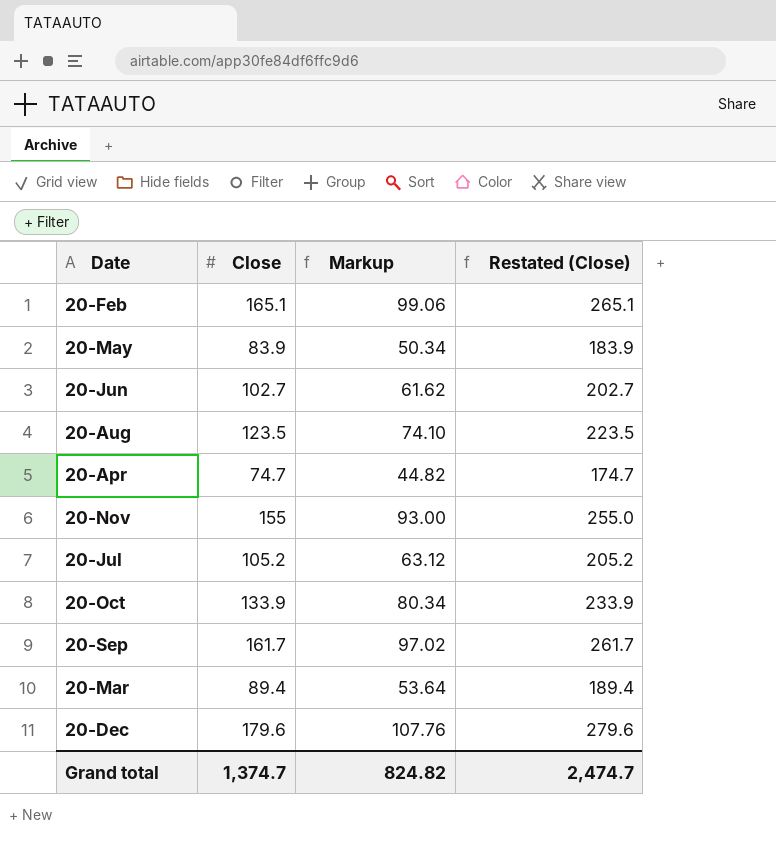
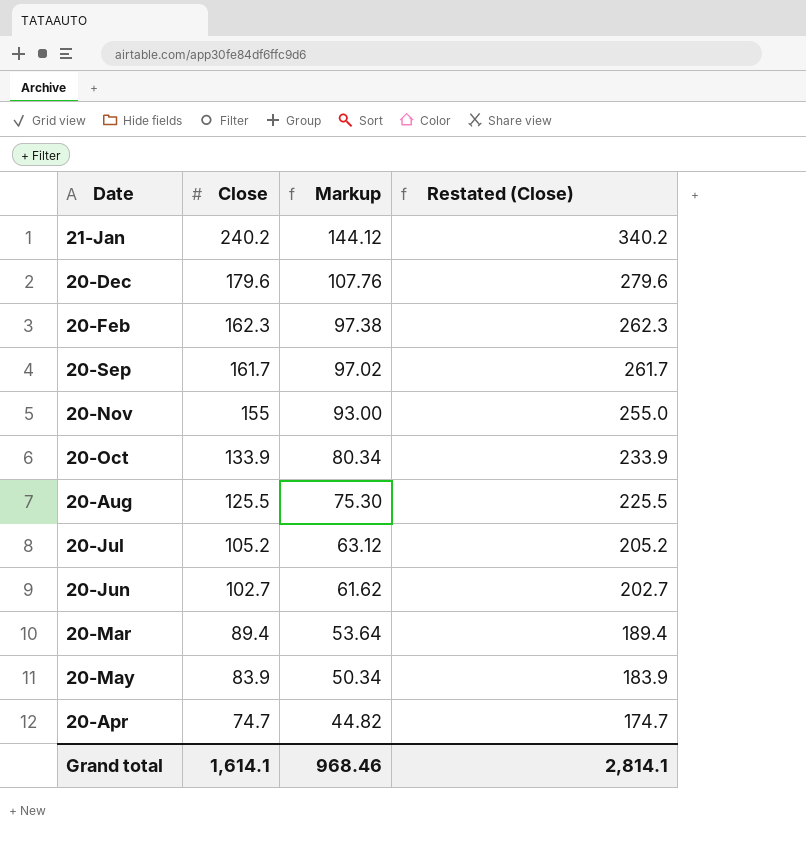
row order: none -> Close descending
row 21-Jan: none -> 240.2 | 144.12 | 340.2
20-Feb | Close: 165.1 -> 162.3
20-Feb | Markup: 99.06 -> 97.38
20-Feb | Restated (Close): 265.1 -> 262.3
20-Aug | Close: 123.5 -> 125.5
20-Aug | Markup: 74.10 -> 75.30
20-Aug | Restated (Close): 223.5 -> 225.5
Grand total | Close: 1,374.7 -> 1,614.1
Grand total | Markup: 824.82 -> 968.46
Grand total | Restated (Close): 2,474.7 -> 2,814.1

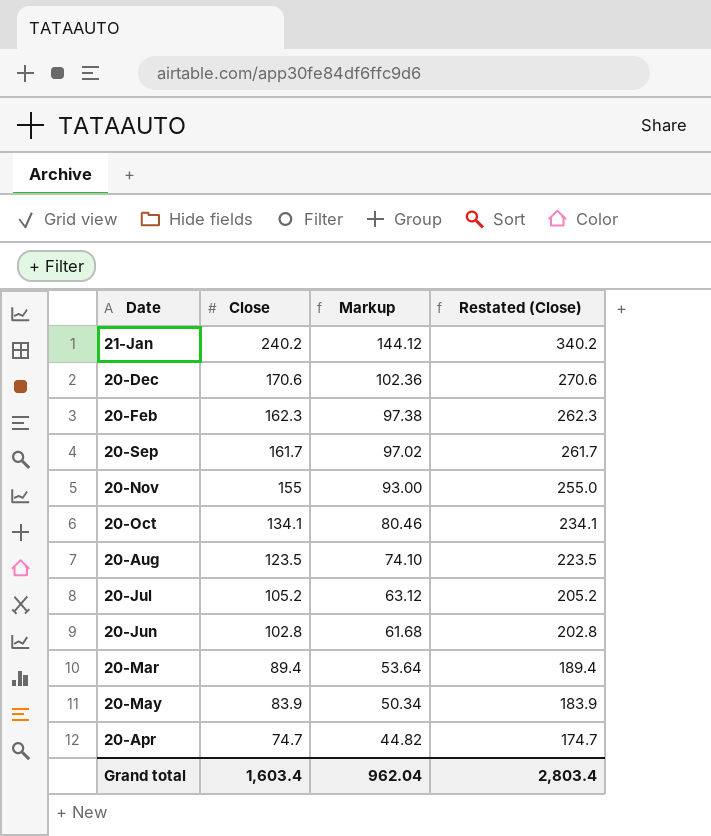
20-Dec | Close: 179.6 -> 170.6
20-Dec | Markup: 107.76 -> 102.36
20-Dec | Restated (Close): 279.6 -> 270.6
20-Oct | Close: 133.9 -> 134.1
20-Oct | Markup: 80.34 -> 80.46
20-Oct | Restated (Close): 233.9 -> 234.1
20-Aug | Close: 125.5 -> 123.5
20-Aug | Markup: 75.30 -> 74.10
20-Aug | Restated (Close): 225.5 -> 223.5
20-Jun | Close: 102.7 -> 102.8
20-Jun | Markup: 61.62 -> 61.68
20-Jun | Restated (Close): 202.7 -> 202.8
Grand total | Close: 1,614.1 -> 1,603.4
Grand total | Markup: 968.46 -> 962.04
Grand total | Restated (Close): 2,814.1 -> 2,803.4

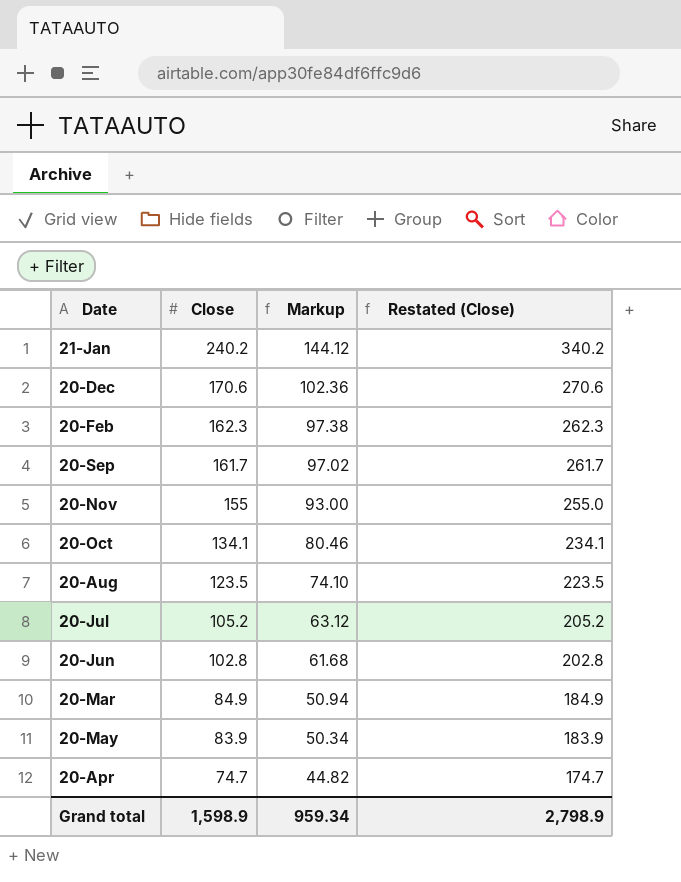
20-Mar | Close: 89.4 -> 84.9
20-Mar | Markup: 53.64 -> 50.94
20-Mar | Restated (Close): 189.4 -> 184.9
Grand total | Close: 1,603.4 -> 1,598.9
Grand total | Markup: 962.04 -> 959.34
Grand total | Restated (Close): 2,803.4 -> 2,798.9

